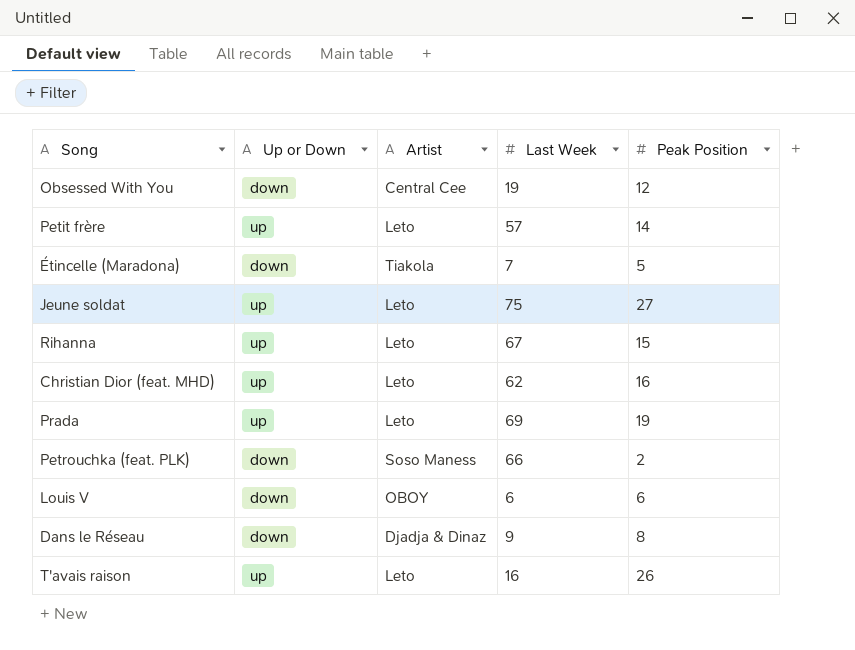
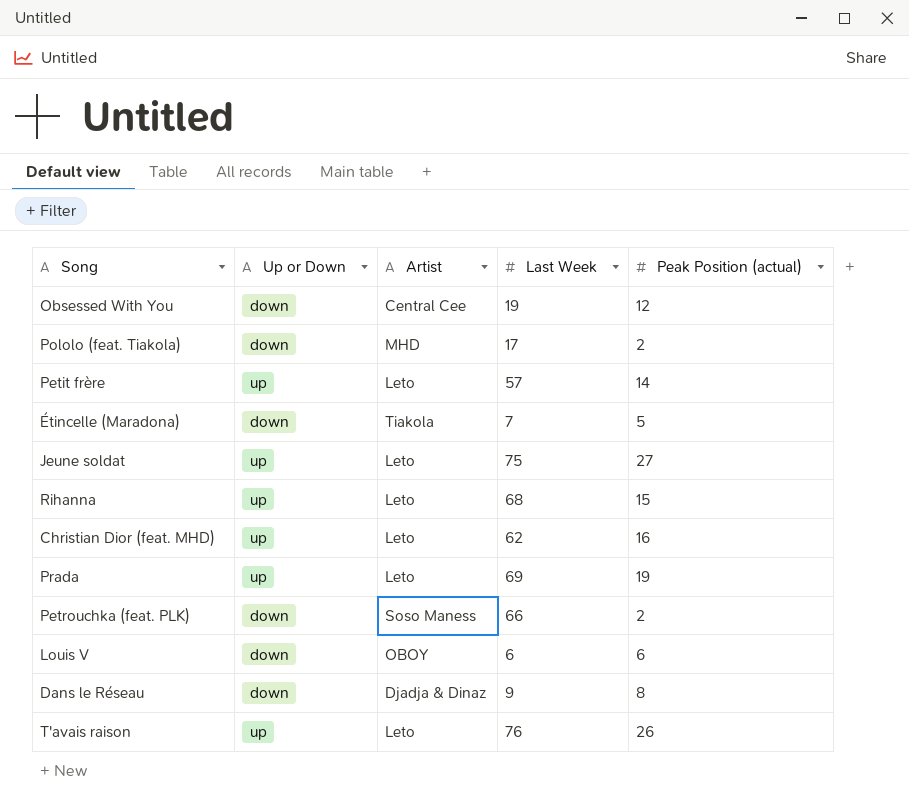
column name: Peak Position -> Peak Position (actual)
row Pololo (feat. Tiakola): none -> down | MHD | 17 | 2
Rihanna | Last Week: 67 -> 68
T'avais raison | Last Week: 16 -> 76

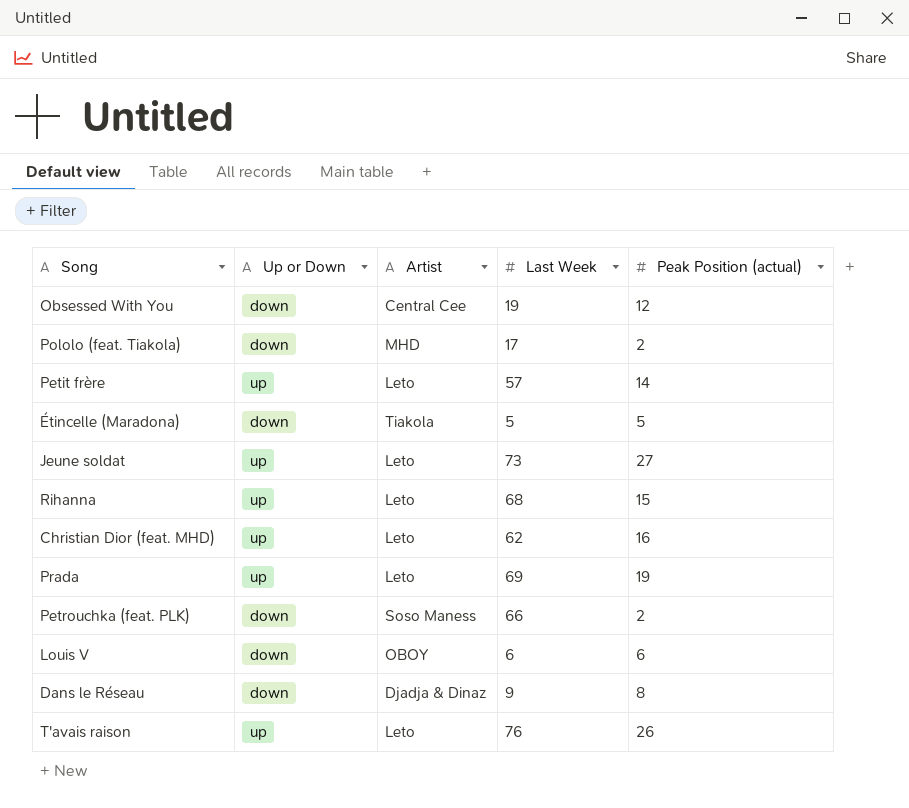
Étincelle (Maradona) | Last Week: 7 -> 5
Jeune soldat | Last Week: 75 -> 73

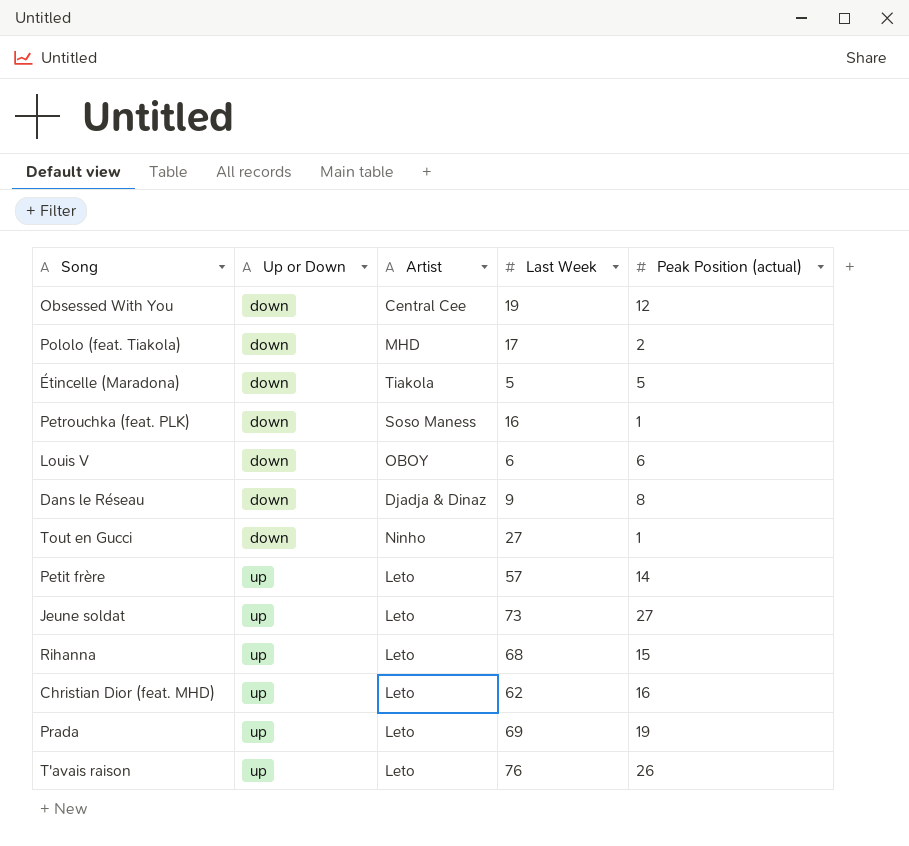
row order: none -> Up or Down ascending
Petrouchka (feat. PLK) | Last Week: 66 -> 16
Petrouchka (feat. PLK) | Peak Position (actual): 2 -> 1
row Tout en Gucci: none -> down | Ninho | 27 | 1

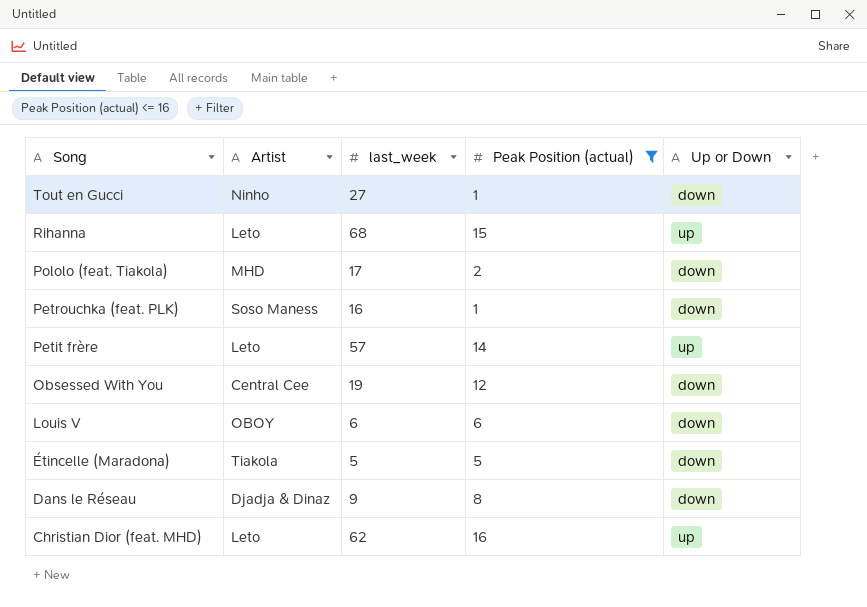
filter: none -> Peak Position (actual) <= 16
row order: Up or Down ascending -> Song descending
column name: Last Week -> last_week
column Up or Down | position: 2 -> 5

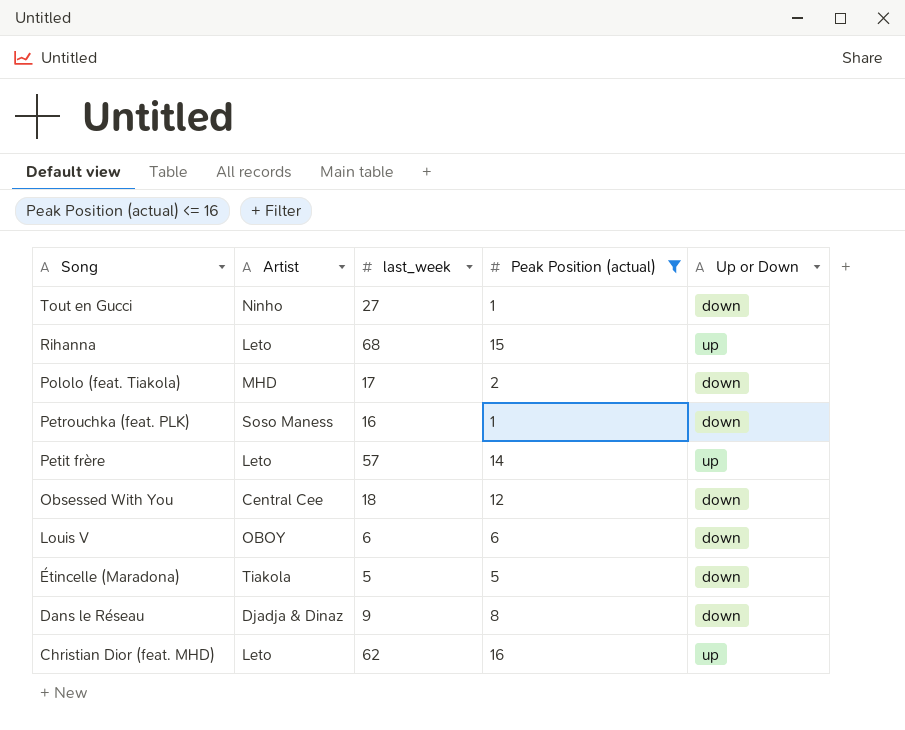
Obsessed With You | last_week: 19 -> 18

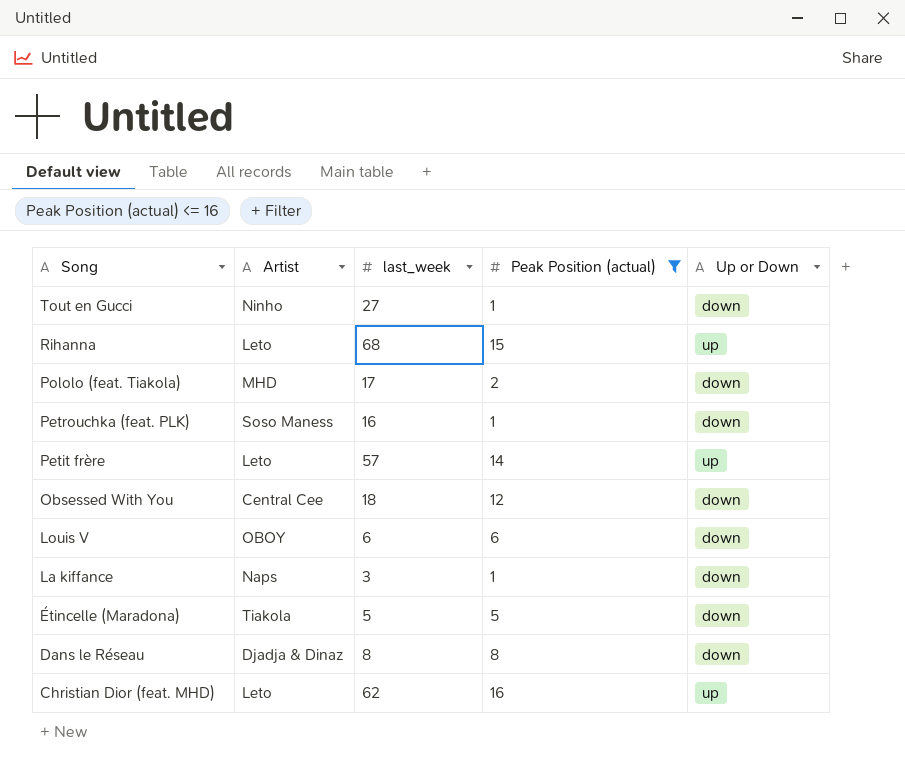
row La kiffance: none -> Naps | 3 | 1 | down
Dans le Réseau | last_week: 9 -> 8

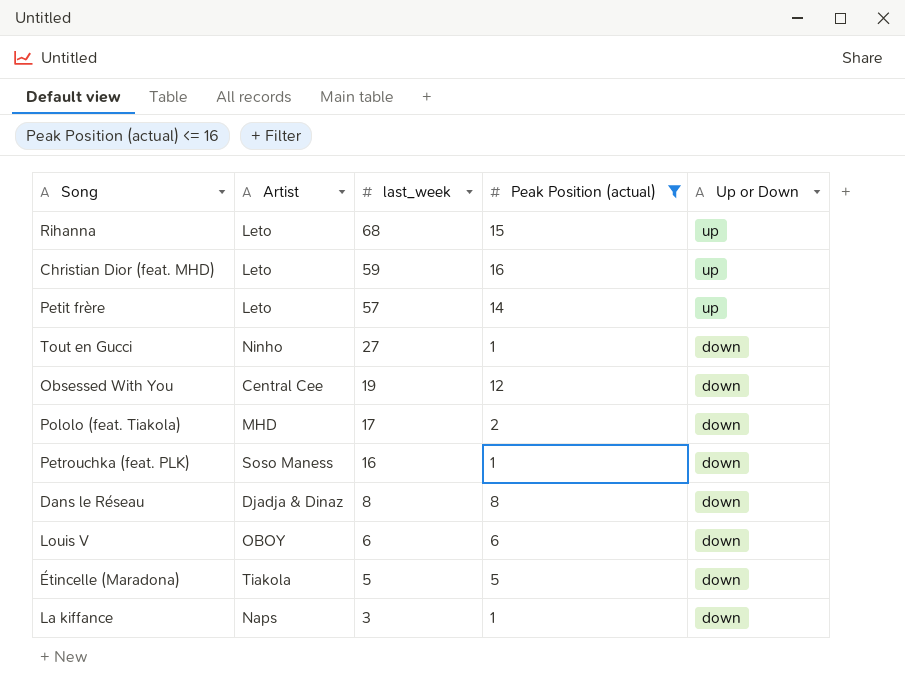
row order: Song descending -> last_week descending
Christian Dior (feat. MHD) | last_week: 62 -> 59
Obsessed With You | last_week: 18 -> 19

